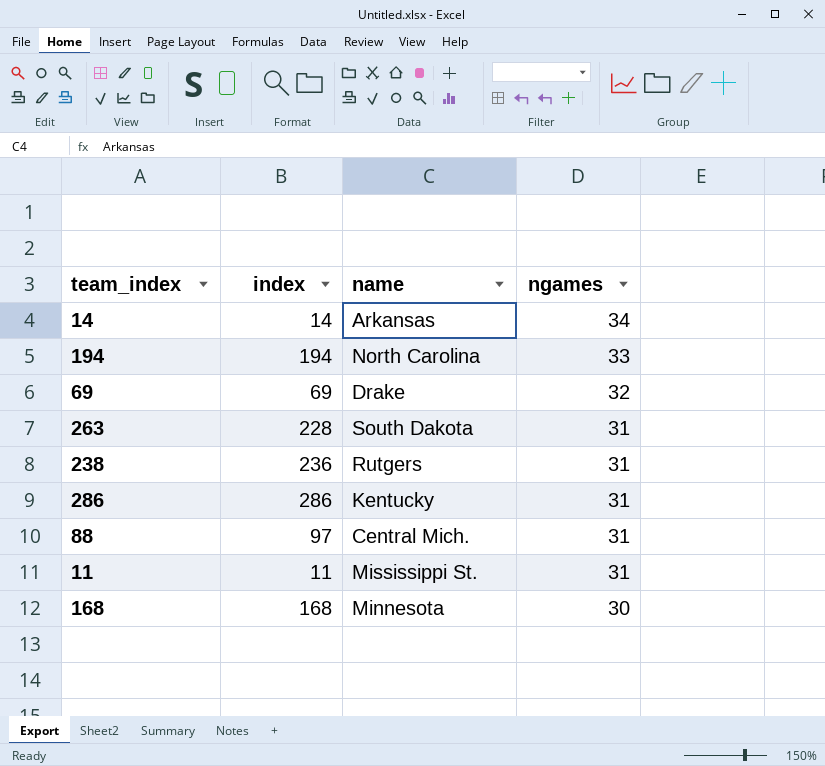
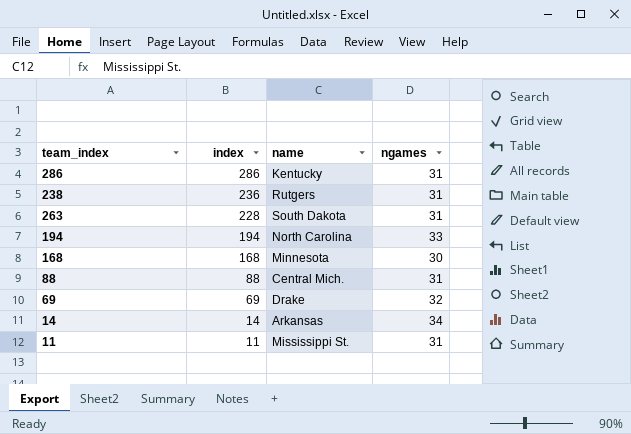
row order: ngames descending -> index descending
88 | index: 97 -> 88

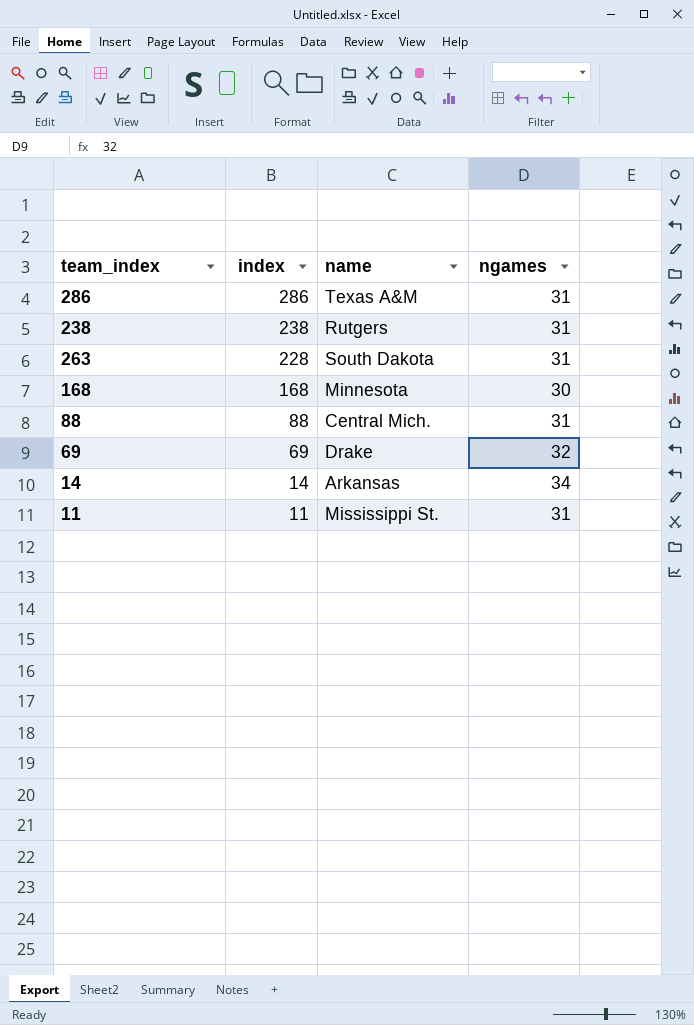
row 194: 194 | North Carolina | 33 -> none
286 | name: Kentucky -> Texas A&M
238 | index: 236 -> 238

